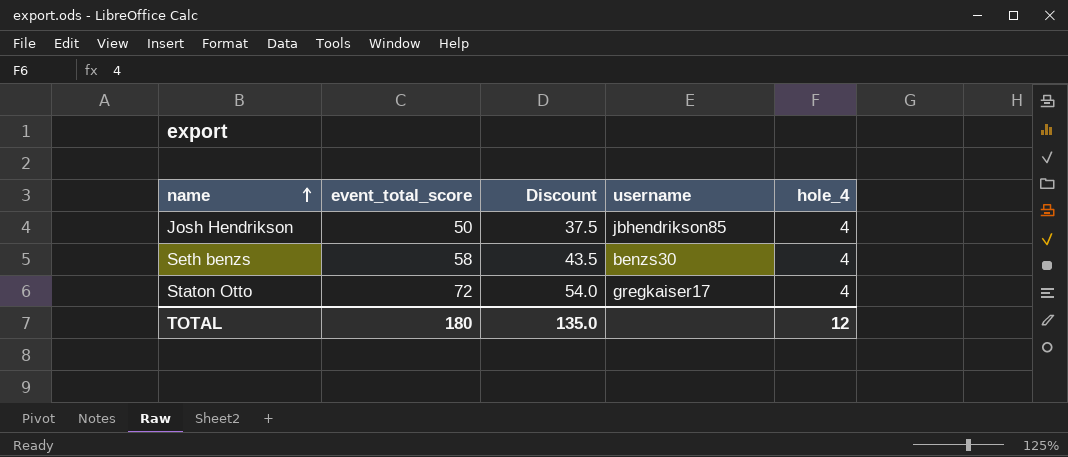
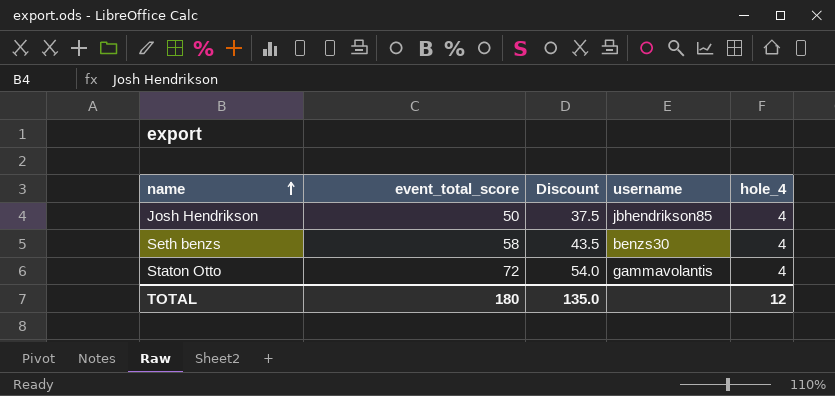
Staton Otto | username: gregkaiser17 -> gammavolantis

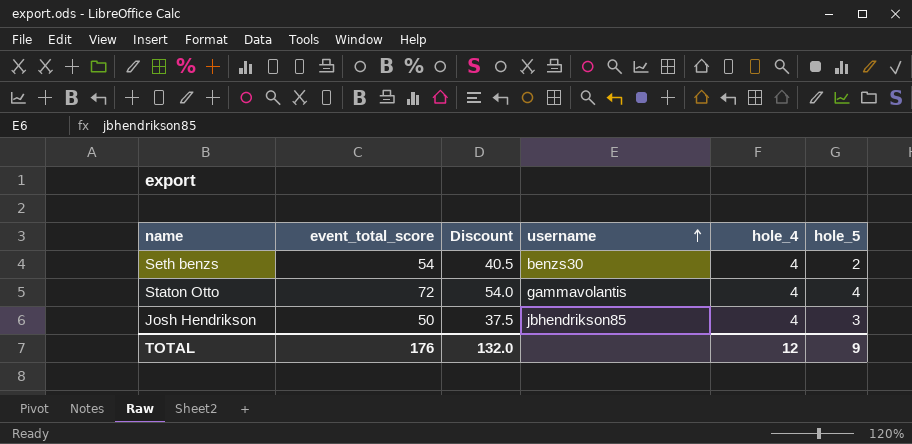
row order: name ascending -> username ascending
column hole_5 | position: none -> 6
Seth benzs | event_total_score: 58 -> 54
Seth benzs | Discount: 43.5 -> 40.5
TOTAL | event_total_score: 180 -> 176
TOTAL | Discount: 135.0 -> 132.0

